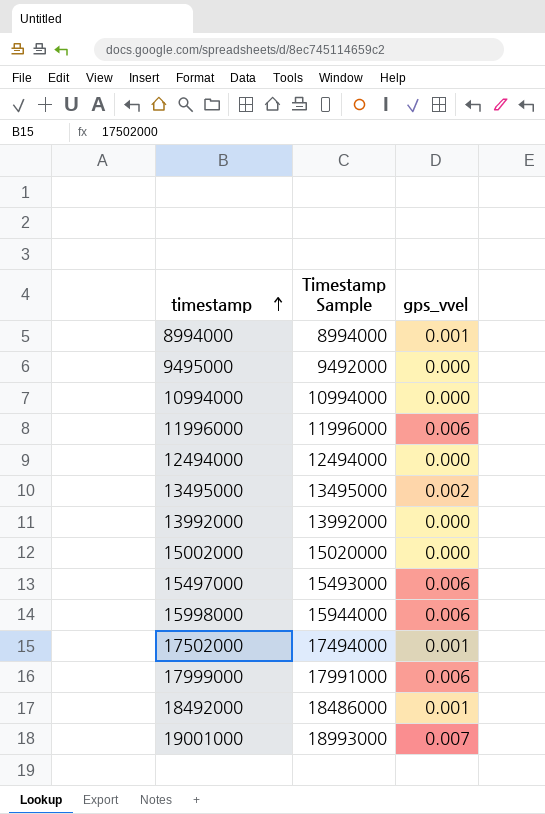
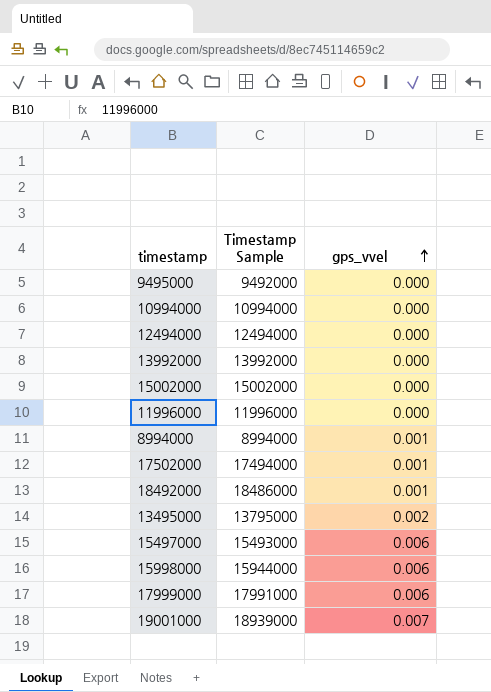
row order: timestamp ascending -> gps_vvel ascending
15002000 | Timestamp Sample: 15020000 -> 15002000
11996000 | gps_vvel: 0.006 -> 0.000
13495000 | Timestamp Sample: 13495000 -> 13795000
19001000 | Timestamp Sample: 18993000 -> 18939000

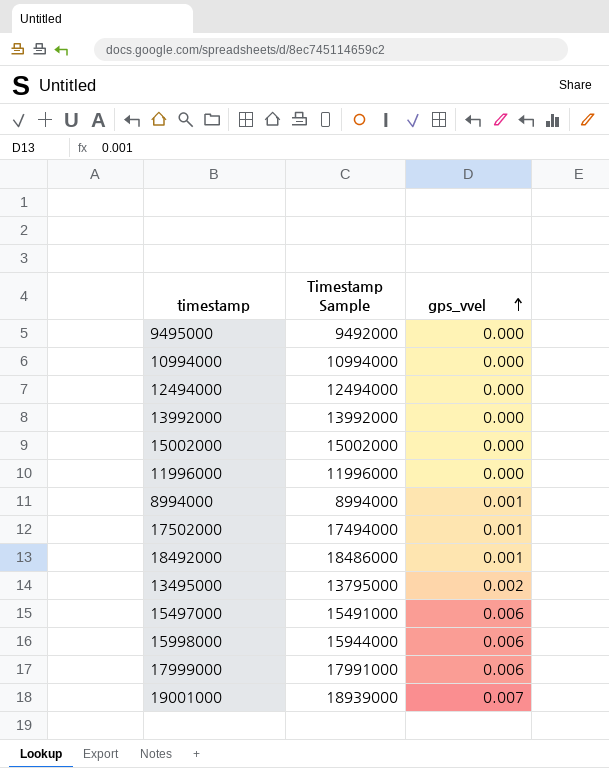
15497000 | Timestamp Sample: 15493000 -> 15491000

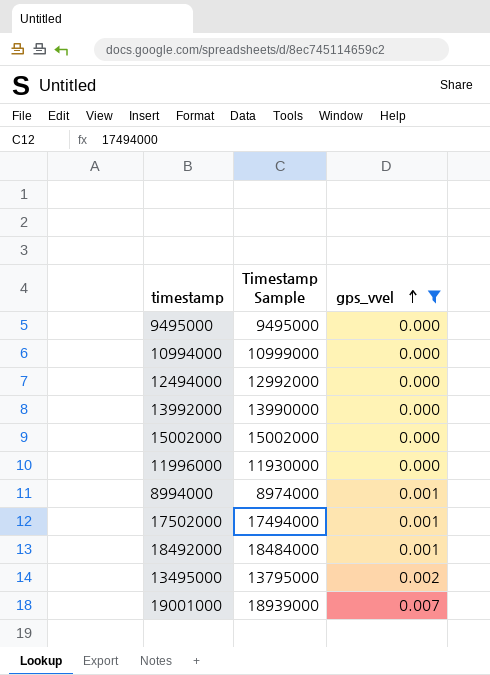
filter: none -> gps_vvel != 0.006
9495000 | Timestamp Sample: 9492000 -> 9495000
10994000 | Timestamp Sample: 10994000 -> 10999000
12494000 | Timestamp Sample: 12494000 -> 12992000
13992000 | Timestamp Sample: 13992000 -> 13990000
11996000 | Timestamp Sample: 11996000 -> 11930000
8994000 | Timestamp Sample: 8994000 -> 8974000
18492000 | Timestamp Sample: 18486000 -> 18484000

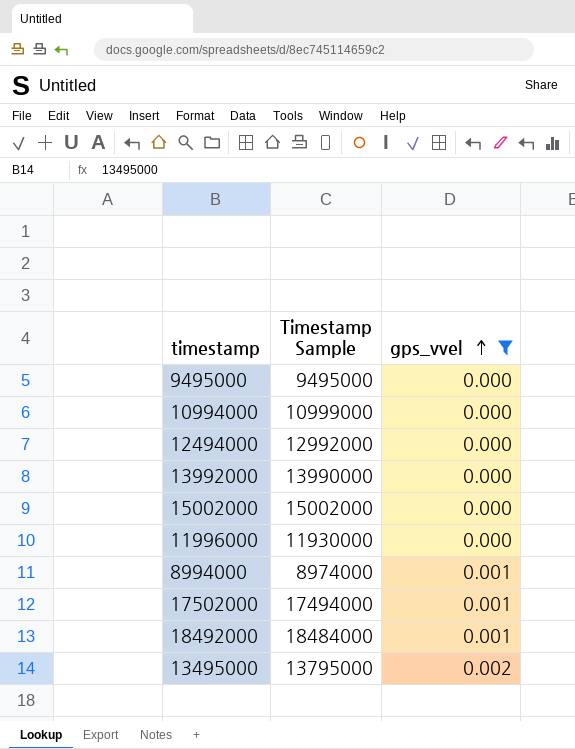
row 19001000: 18939000 | 0.007 -> none

